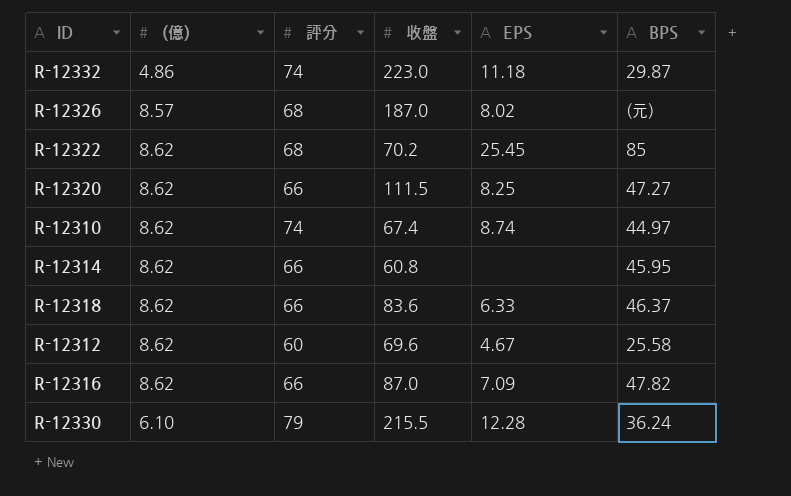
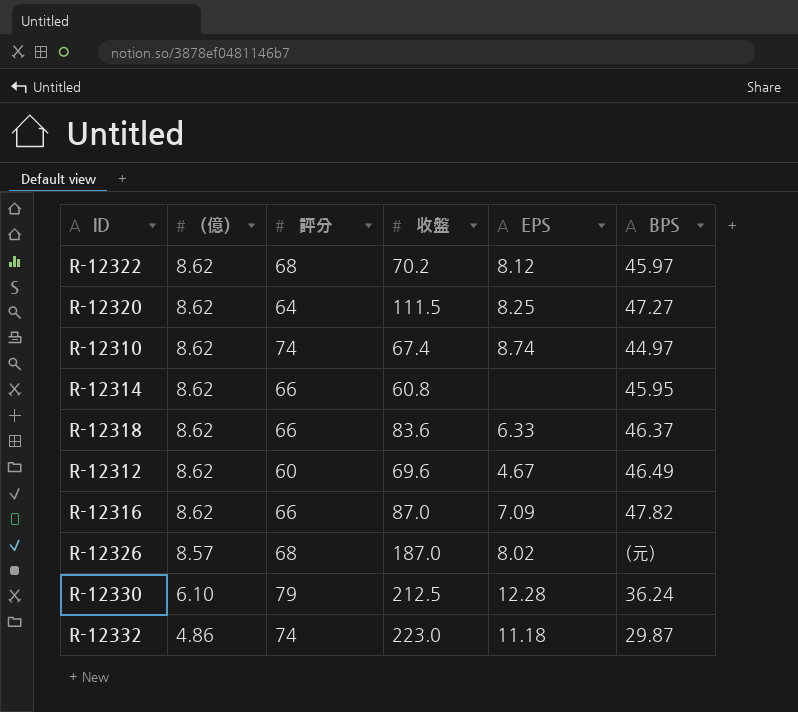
row order: none -> (億) descending
R-12322 | EPS: 25.45 -> 8.12
R-12322 | BPS: 85 -> 45.97
R-12320 | 評分: 66 -> 64
R-12312 | BPS: 25.58 -> 46.49
R-12330 | 收盤: 215.5 -> 212.5

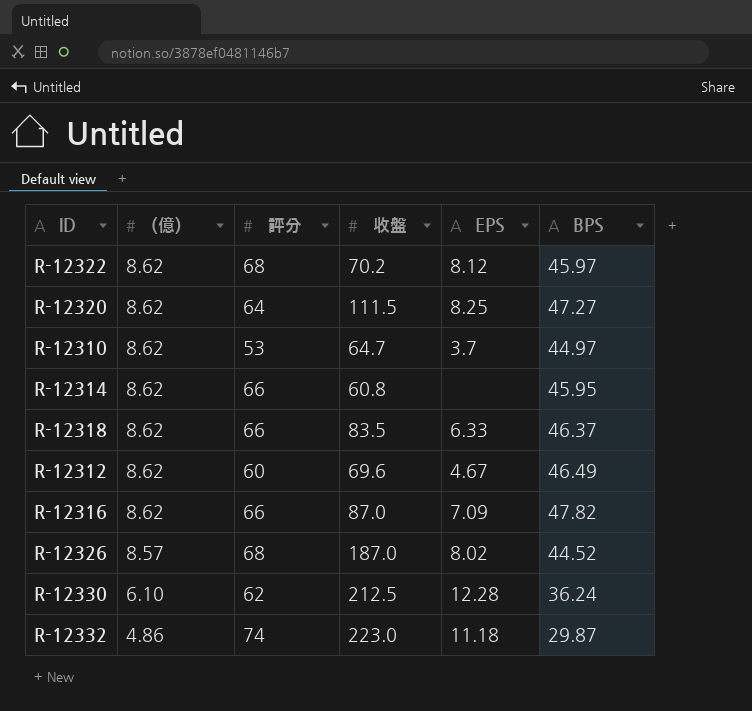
R-12310 | 評分: 74 -> 53
R-12310 | 收盤: 67.4 -> 64.7
R-12310 | EPS: 8.74 -> 3.7
R-12318 | 收盤: 83.6 -> 83.5
R-12326 | BPS: (元) -> 44.52
R-12330 | 評分: 79 -> 62

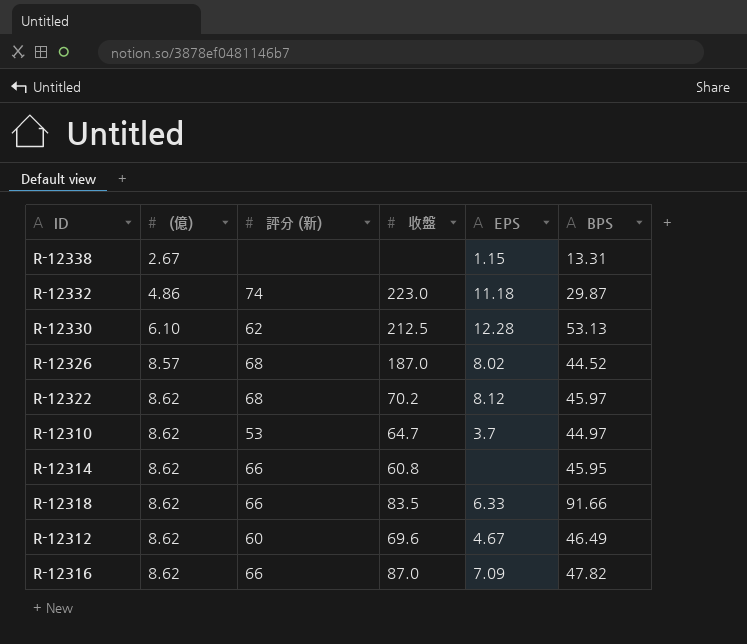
row order: (億) descending -> (億) ascending
column name: 評分 -> 評分 (新)
row R-12320: 8.62 | 64 | 111.5 | 8.25 | 47.27 -> none
row R-12338: none -> 2.67 | none | none | 1.15 | 13.31
R-12330 | BPS: 36.24 -> 53.13
R-12318 | BPS: 46.37 -> 91.66

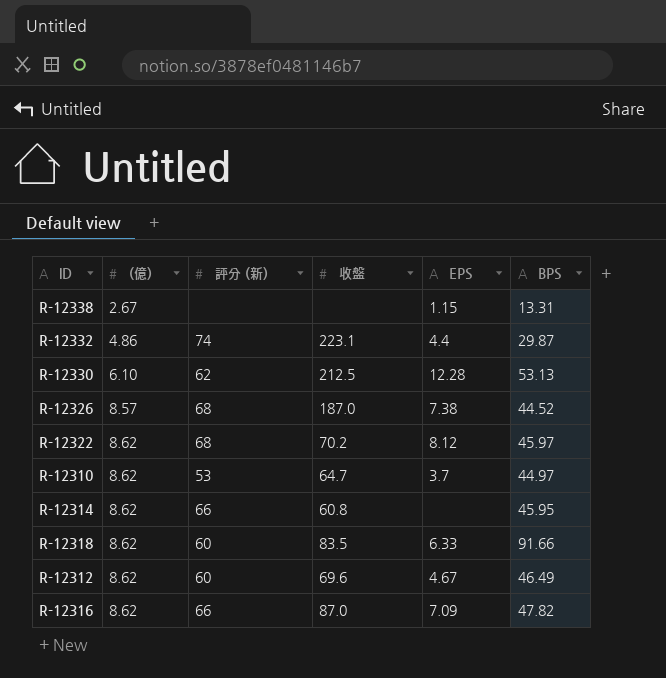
R-12332 | 收盤: 223.0 -> 223.1
R-12332 | EPS: 11.18 -> 4.4
R-12326 | EPS: 8.02 -> 7.38
R-12318 | 評分 (新): 66 -> 60

